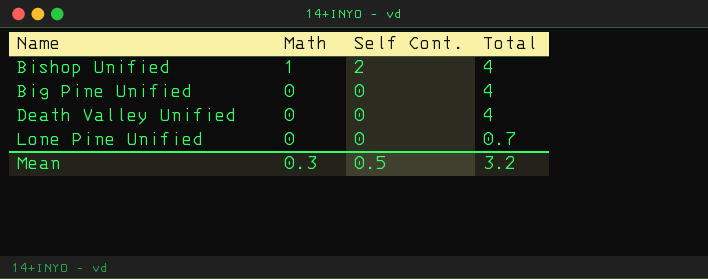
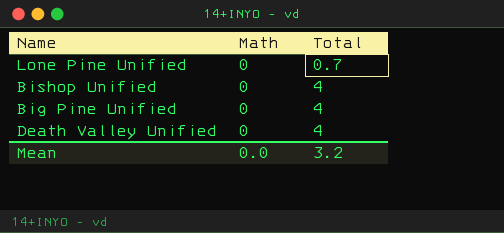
row order: Math descending -> Total ascending
column Self Cont. | position: 3 -> none
Bishop Unified | Math: 1 -> 0
Mean | Math: 0.3 -> 0.0

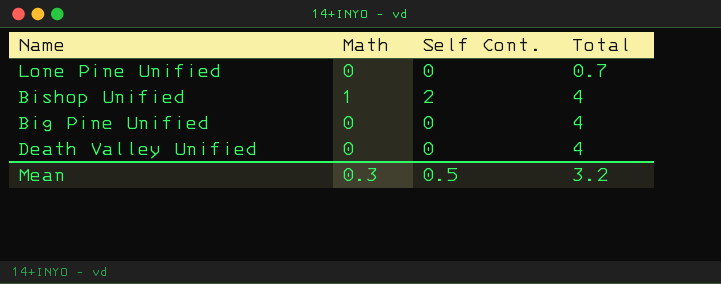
column Self Cont. | position: none -> 3
Bishop Unified | Math: 0 -> 1
Mean | Math: 0.0 -> 0.3

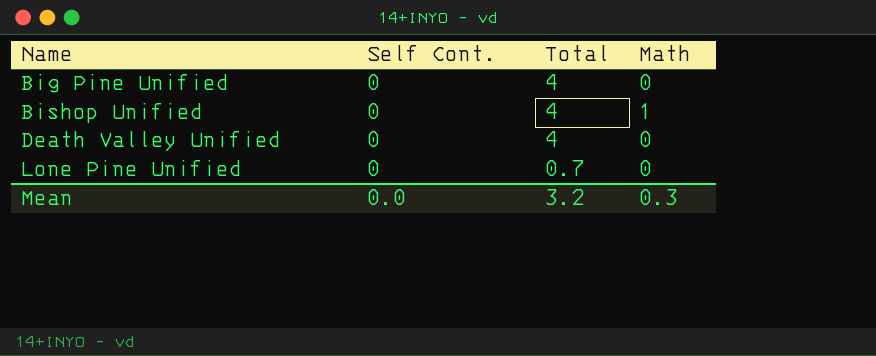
row order: Total ascending -> Name ascending
column Math | position: 2 -> 4
Bishop Unified | Self Cont.: 2 -> 0
Mean | Self Cont.: 0.5 -> 0.0

